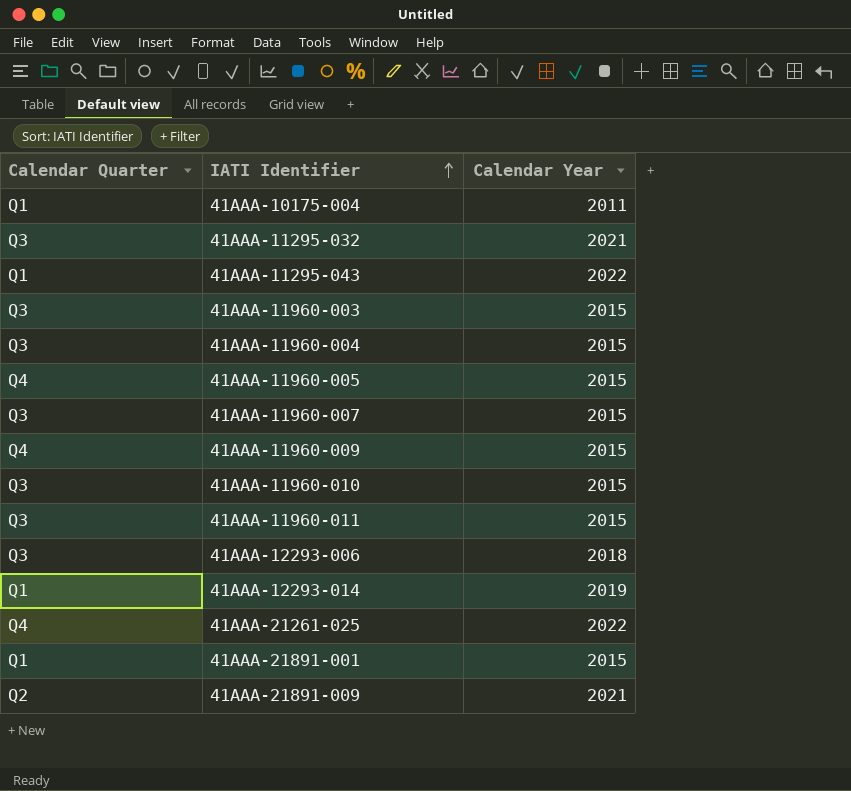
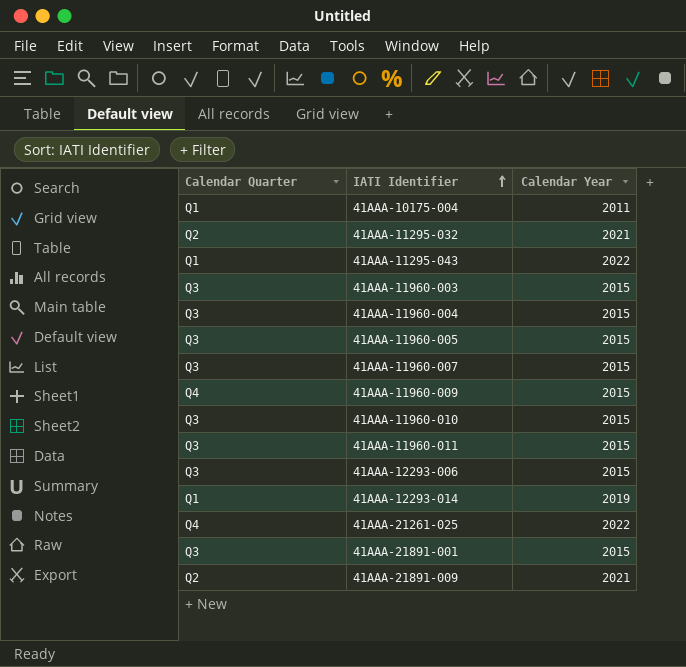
41AAA-11295-032 | Calendar Quarter: Q3 -> Q2
41AAA-11960-005 | Calendar Quarter: Q4 -> Q3
41AAA-12293-006 | Calendar Year: 2018 -> 2015
41AAA-21891-001 | Calendar Quarter: Q1 -> Q3

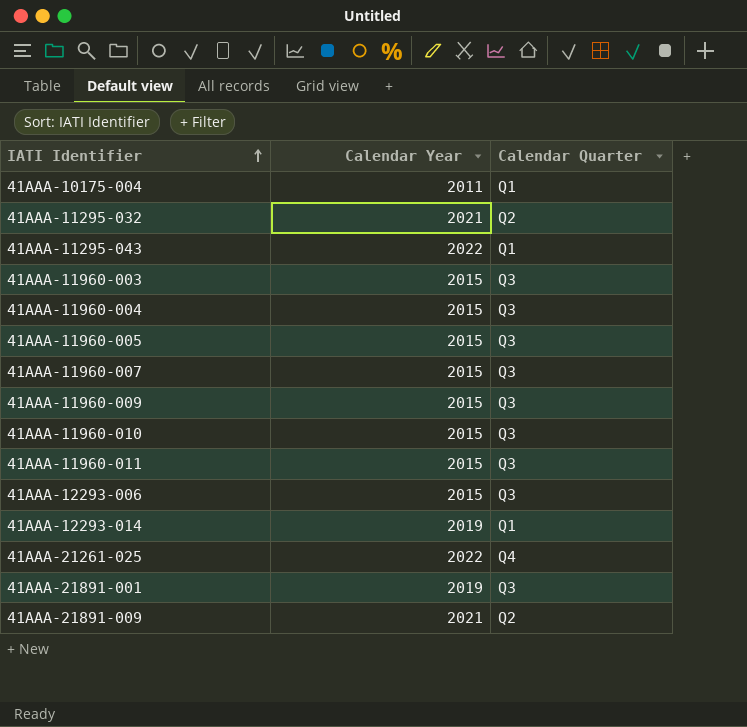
column Calendar Quarter | position: 1 -> 3
41AAA-11960-009 | Calendar Quarter: Q4 -> Q3
41AAA-21891-001 | Calendar Year: 2015 -> 2019

